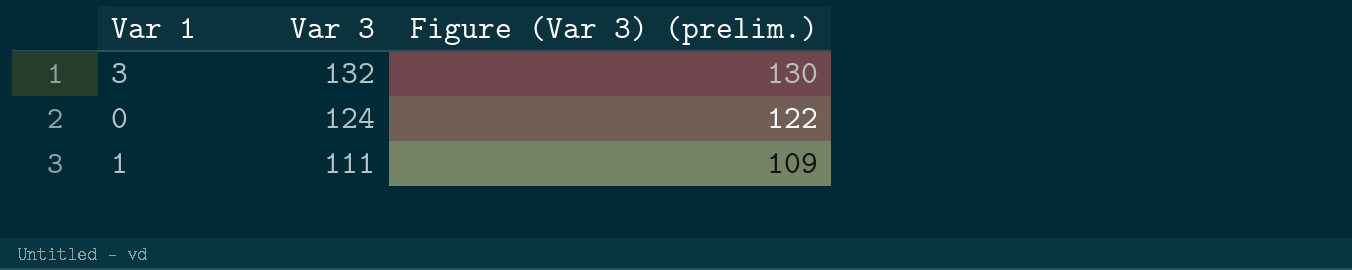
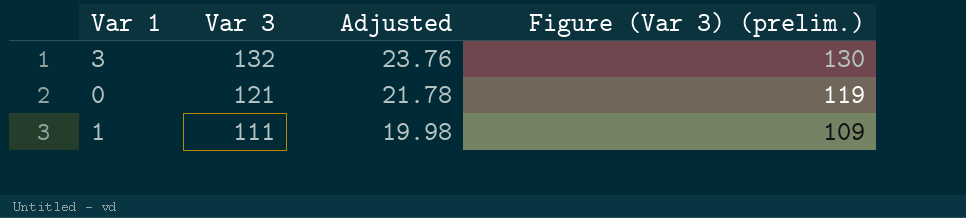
column Adjusted | formula: none -> [Var 3] * 0.18
0 | Var 3: 124 -> 121
0 | Figure (Var 3) (prelim.): 122 -> 119

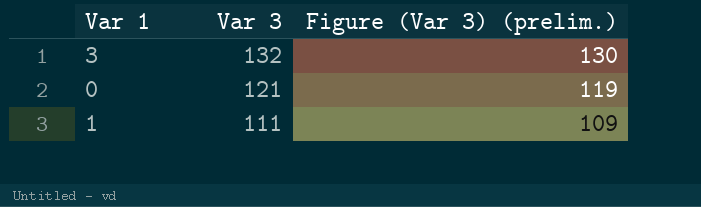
column Adjusted | formula: [Var 3] * 0.18 -> none

